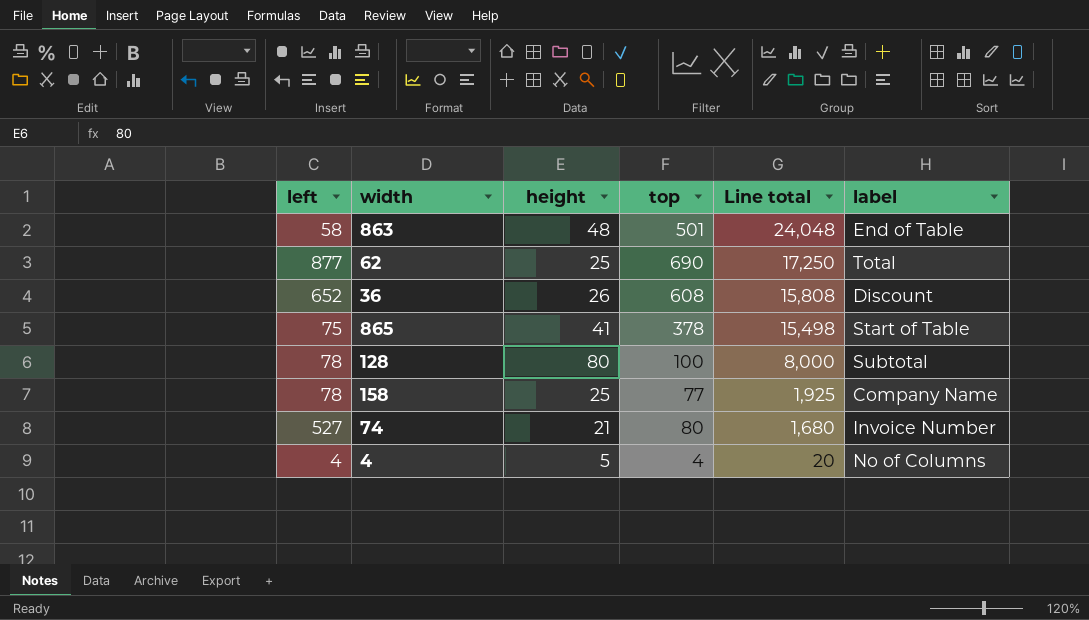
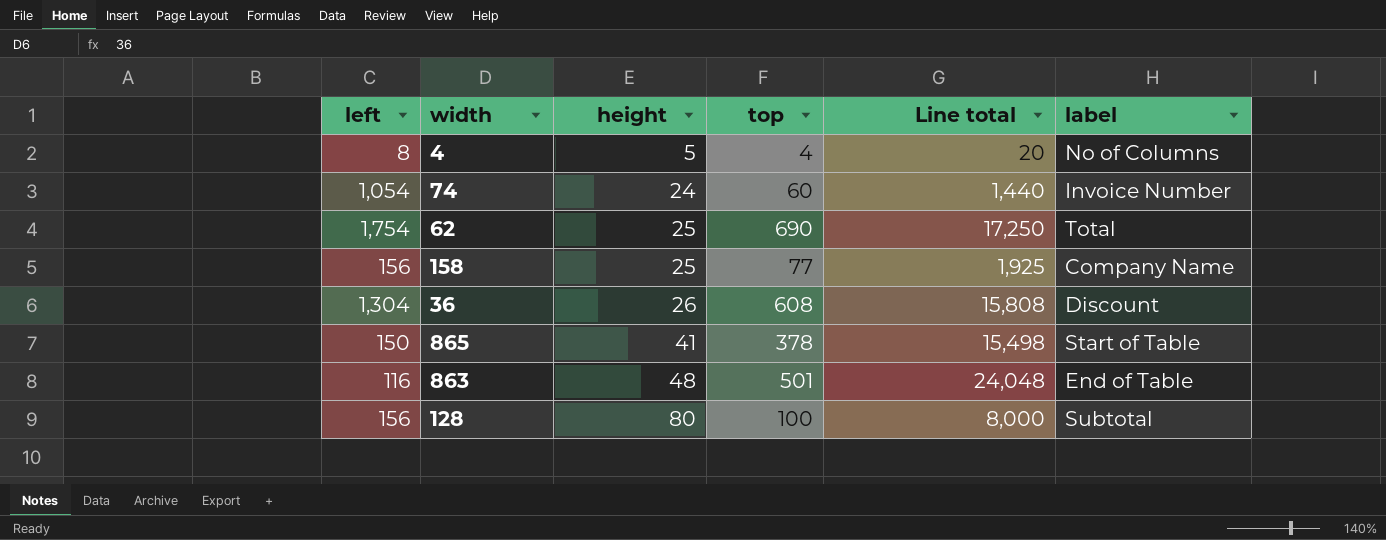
row order: Line total descending -> height ascending
4 | left: 4 -> 8
74 | left: 527 -> 1,054
74 | height: 21 -> 24
74 | top: 80 -> 60
74 | Line total: 1,680 -> 1,440
62 | left: 877 -> 1,754
158 | left: 78 -> 156
36 | left: 652 -> 1,304
865 | left: 75 -> 150
863 | left: 58 -> 116
128 | left: 78 -> 156

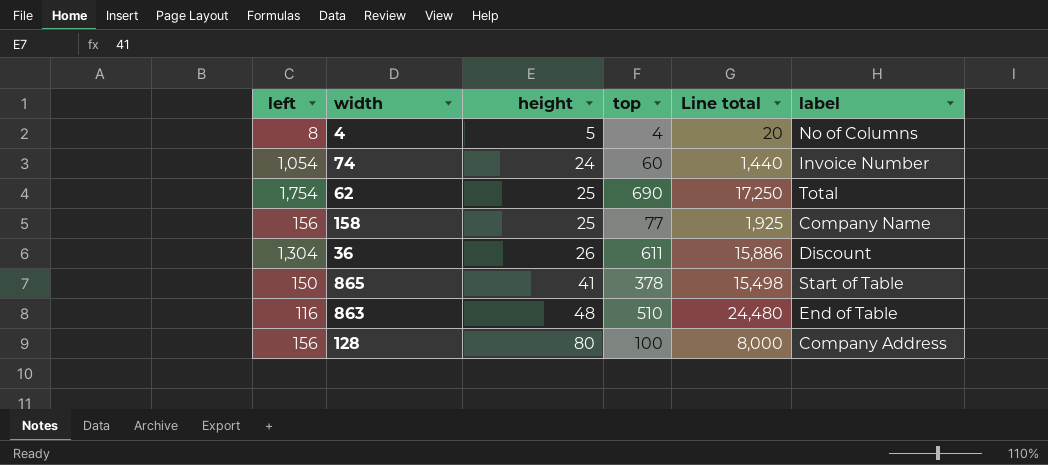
36 | top: 608 -> 611
36 | Line total: 15,808 -> 15,886
863 | top: 501 -> 510
863 | Line total: 24,048 -> 24,480
128 | label: Subtotal -> Company Address

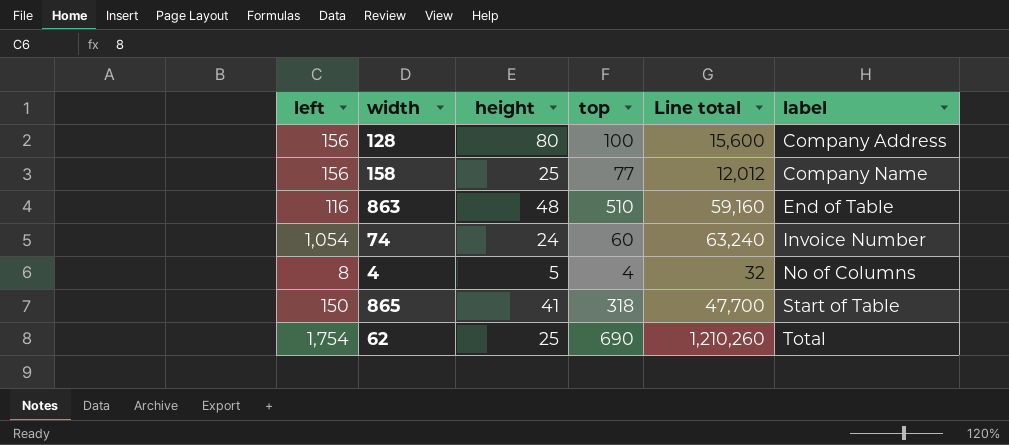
row order: height ascending -> label ascending
column Line total | formula: [height] * [top] -> [left] * [top]
row 36: 1,304 | 26 | 611 | 15,886 | Discount -> none
865 | top: 378 -> 318

